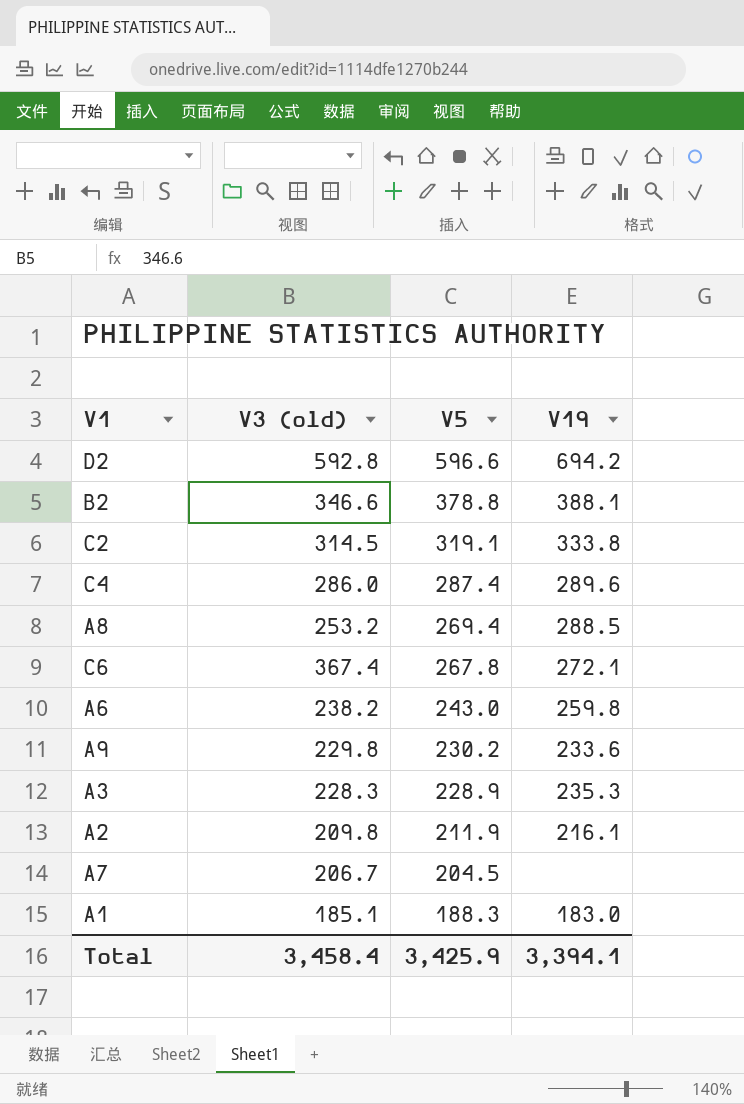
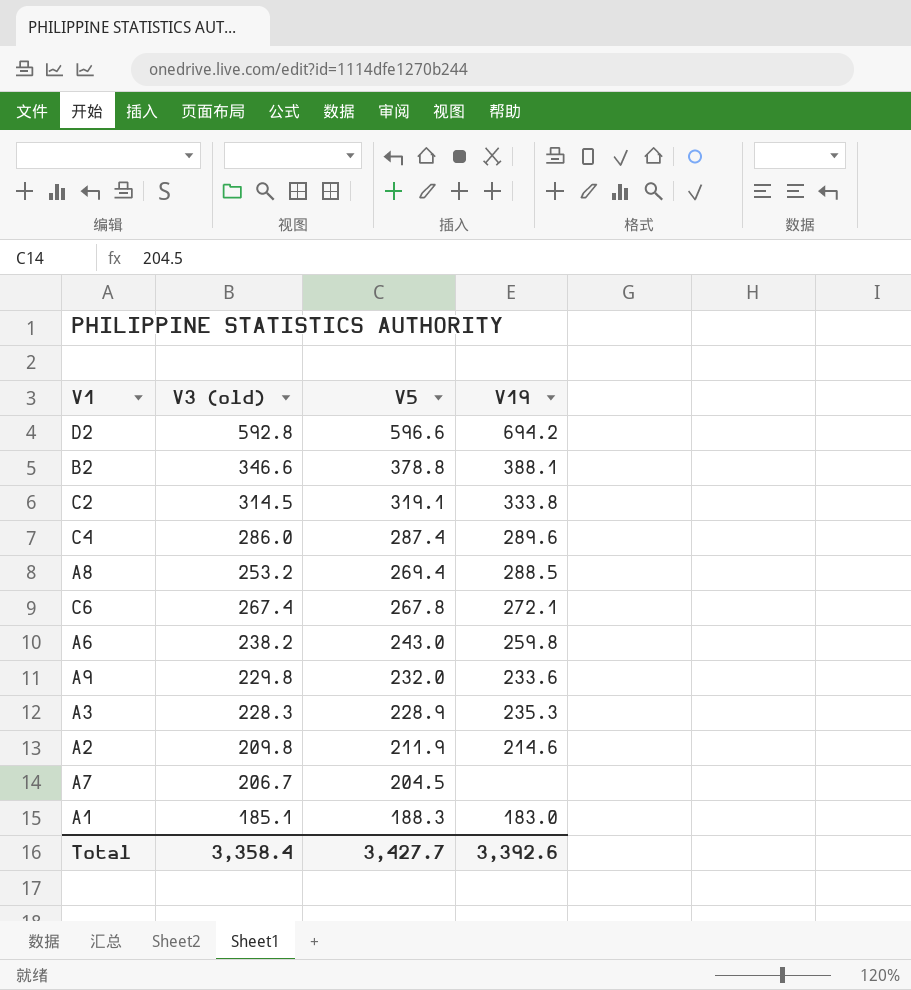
C6 | V3 (old): 367.4 -> 267.4
A9 | V5: 230.2 -> 232.0
A2 | V19: 216.1 -> 214.6
Total | V3 (old): 3,458.4 -> 3,358.4
Total | V5: 3,425.9 -> 3,427.7
Total | V19: 3,394.1 -> 3,392.6

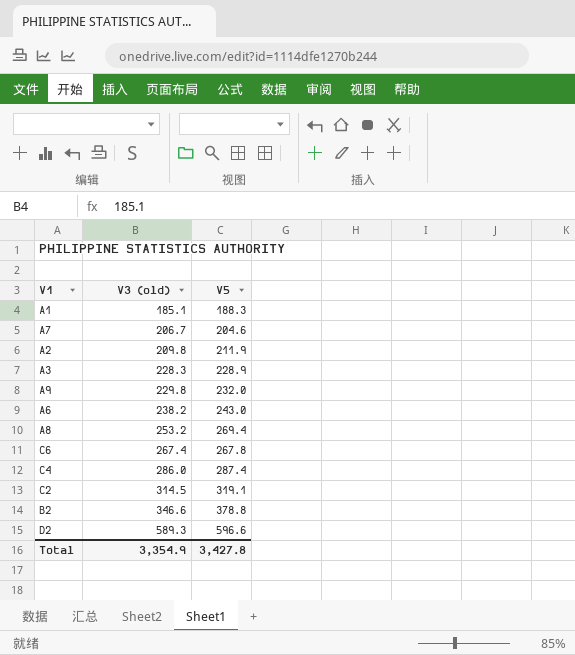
row order: V5 descending -> V3 (old) ascending
column V19 | position: 4 -> none
A7 | V5: 204.5 -> 204.6
D2 | V3 (old): 592.8 -> 589.3
Total | V3 (old): 3,358.4 -> 3,354.9
Total | V5: 3,427.7 -> 3,427.8

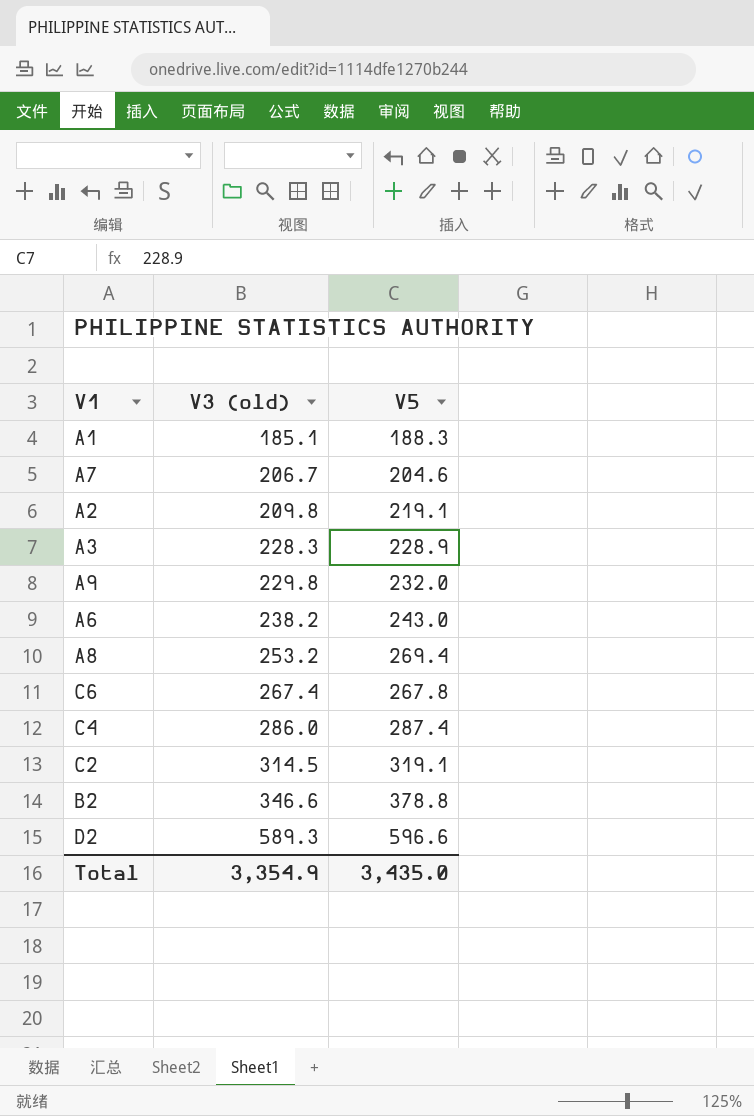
A2 | V5: 211.9 -> 219.1
Total | V5: 3,427.8 -> 3,435.0

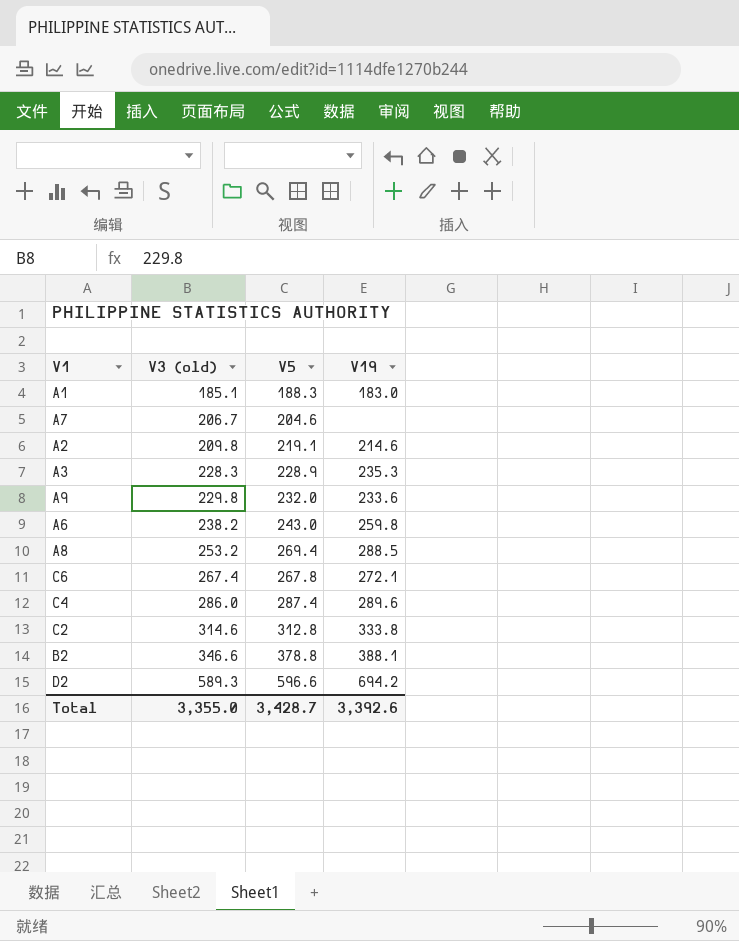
column V19 | position: none -> 4
C2 | V3 (old): 314.5 -> 314.6
C2 | V5: 319.1 -> 312.8
Total | V3 (old): 3,354.9 -> 3,355.0
Total | V5: 3,435.0 -> 3,428.7

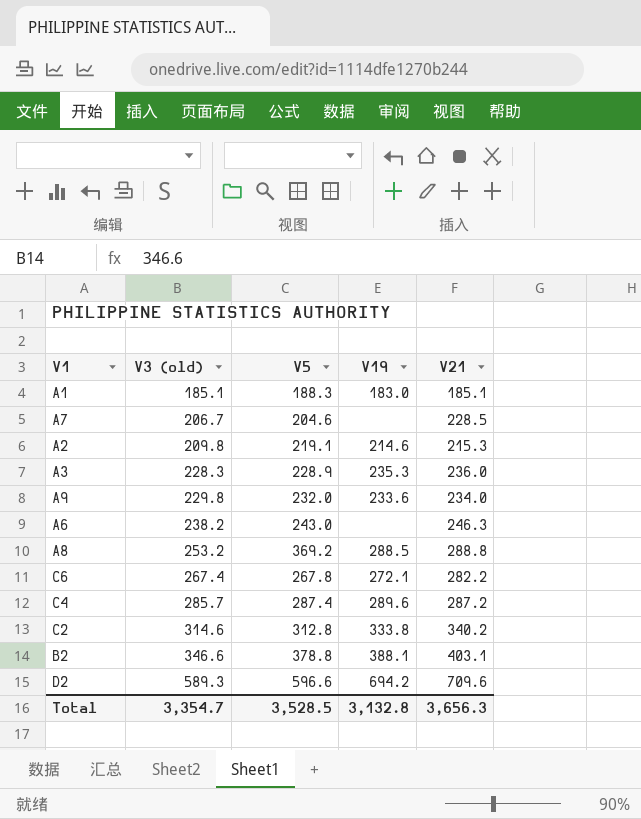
column V21 | position: none -> 5
A6 | V19: 259.8 -> none
A8 | V5: 269.4 -> 369.2
C4 | V3 (old): 286.0 -> 285.7
Total | V3 (old): 3,355.0 -> 3,354.7
Total | V5: 3,428.7 -> 3,528.5
Total | V19: 3,392.6 -> 3,132.8

